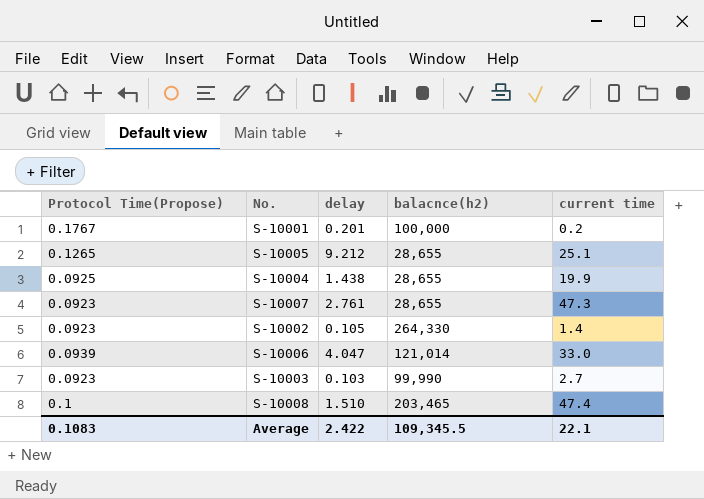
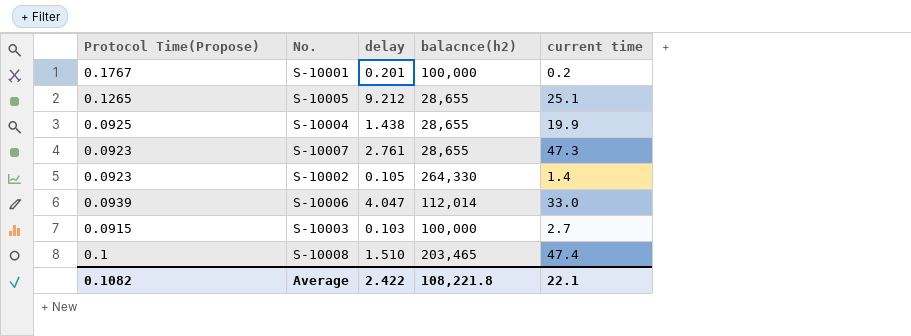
S-10006 | balacnce(h2): 121,014 -> 112,014
S-10003 | Protocol Time(Propose): 0.0923 -> 0.0915
S-10003 | balacnce(h2): 99,990 -> 100,000
Average | Protocol Time(Propose): 0.1083 -> 0.1082
Average | balacnce(h2): 109,345.5 -> 108,221.8

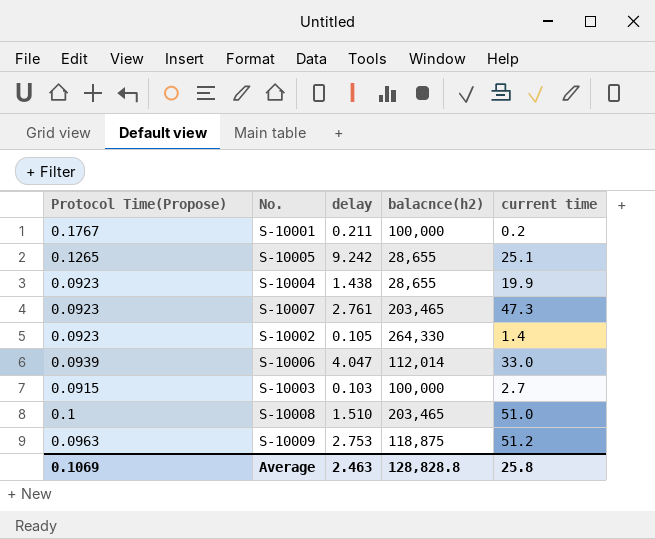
S-10001 | delay: 0.201 -> 0.211
S-10005 | delay: 9.212 -> 9.242
S-10004 | Protocol Time(Propose): 0.0925 -> 0.0923
S-10007 | balacnce(h2): 28,655 -> 203,465
S-10008 | current time: 47.4 -> 51.0
row S-10009: none -> 0.0963 | 2.753 | 118,875 | 51.2
Average | Protocol Time(Propose): 0.1082 -> 0.1069
Average | delay: 2.422 -> 2.463
Average | balacnce(h2): 108,221.8 -> 128,828.8
Average | current time: 22.1 -> 25.8

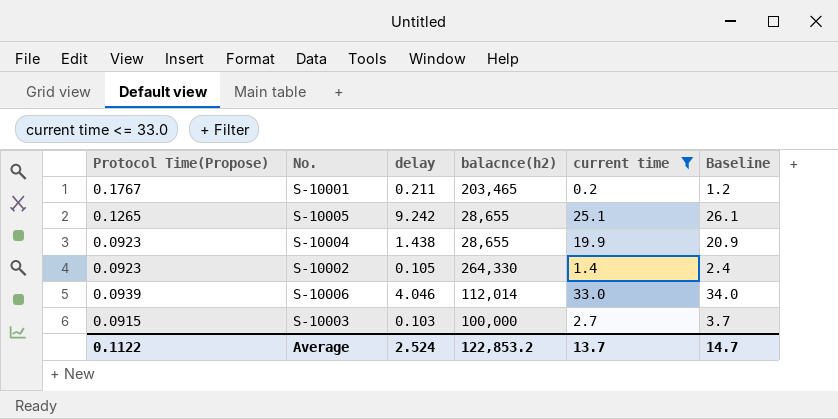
filter: none -> current time <= 33.0
column Baseline | formula: none -> [current time] + 1
S-10001 | balacnce(h2): 100,000 -> 203,465
S-10006 | delay: 4.047 -> 4.046
Average | Protocol Time(Propose): 0.1069 -> 0.1122
Average | delay: 2.463 -> 2.524
Average | balacnce(h2): 128,828.8 -> 122,853.2
Average | current time: 25.8 -> 13.7

